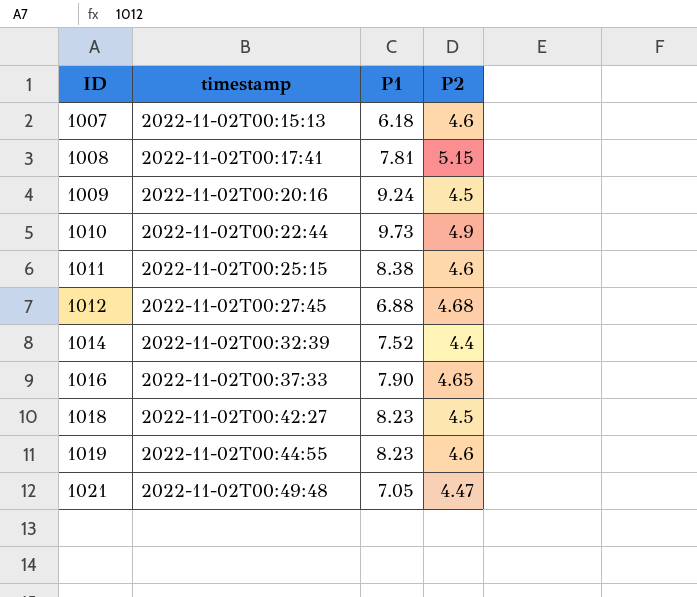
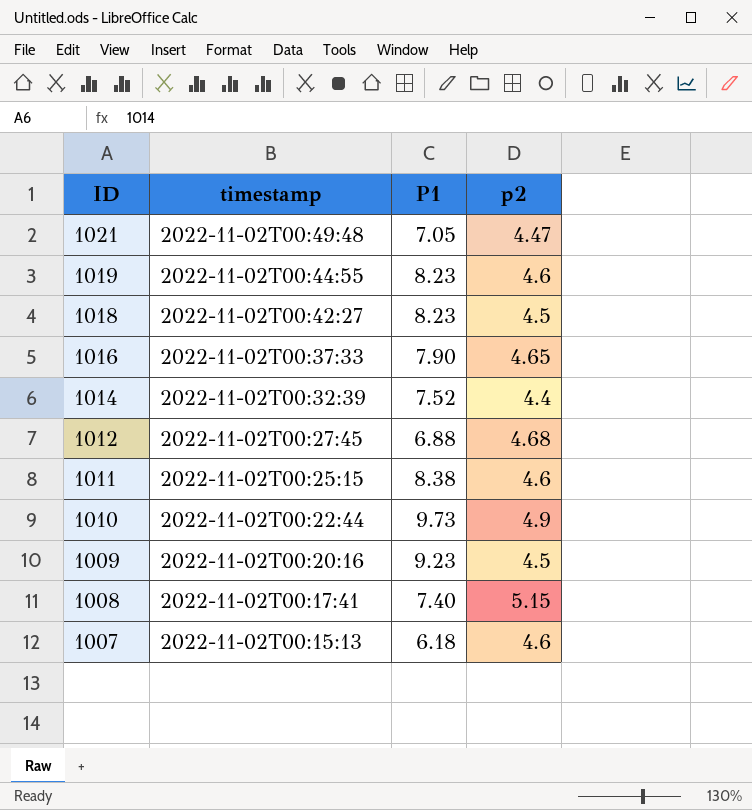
row order: ID ascending -> ID descending
column name: P2 -> p2
1009 | P1: 9.24 -> 9.23
1008 | P1: 7.81 -> 7.40

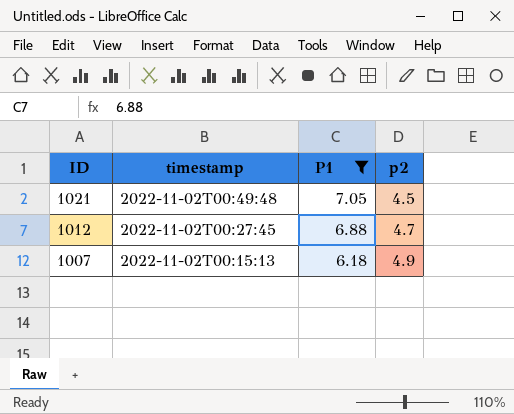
filter: none -> P1 <= 7.05
1021 | p2: 4.47 -> 4.5
1012 | p2: 4.68 -> 4.7
1007 | p2: 4.6 -> 4.9

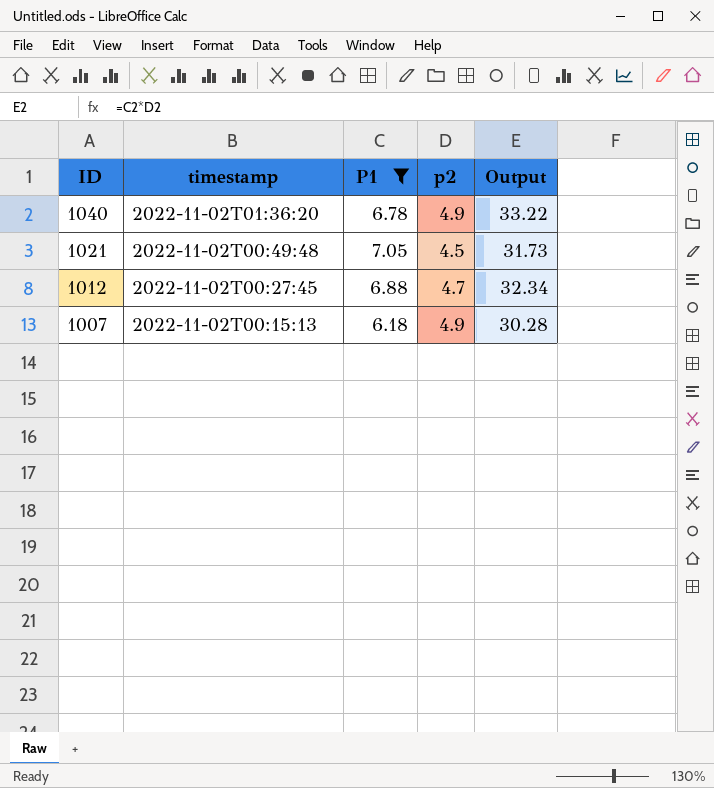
column Output | formula: none -> [P1] * [p2]
row 1040: none -> 2022-11-02T01:36:20 | 6.78 | 4.9 | 33.22

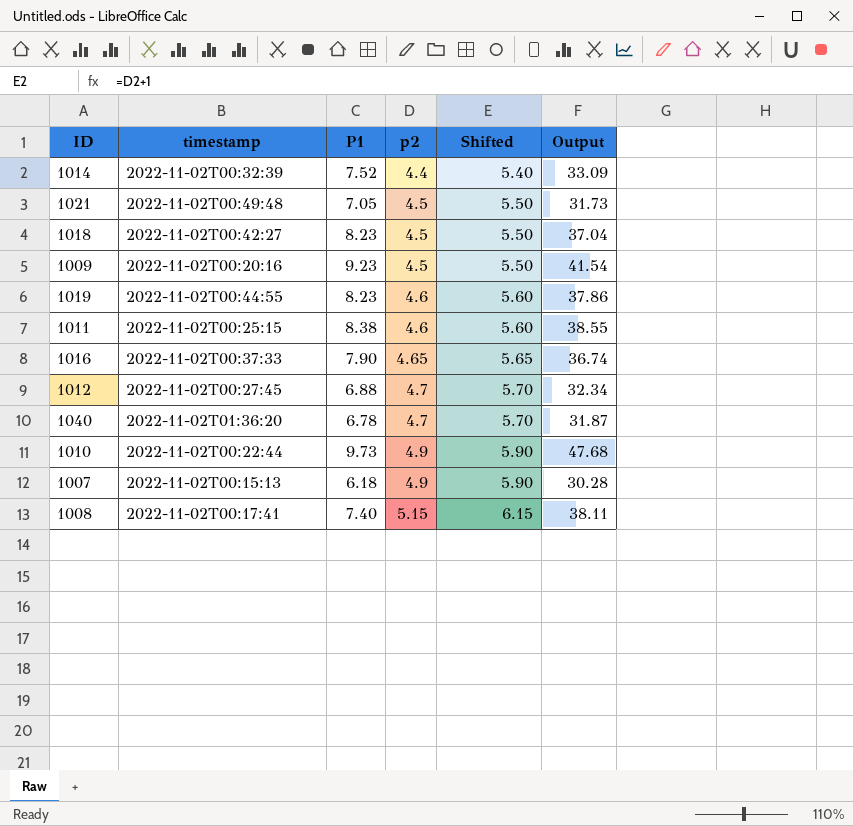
filter: P1 <= 7.05 -> none
row order: ID descending -> p2 ascending
column Shifted | formula: none -> [p2] + 1
1040 | p2: 4.9 -> 4.7
1040 | Output: 33.22 -> 31.87

